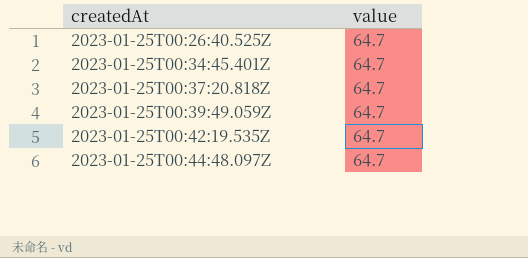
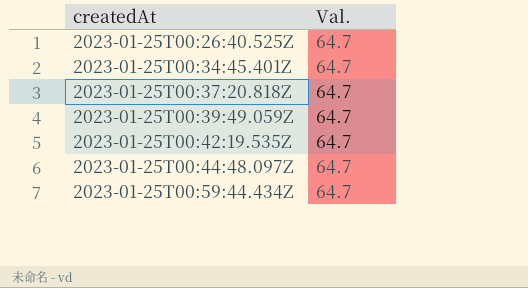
column name: value -> Val.
row 2023-01-25T00:59:44.434Z: none -> 64.7

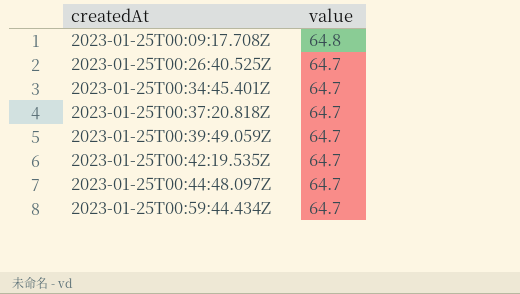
column name: Val. -> value
row 2023-01-25T00:09:17.708Z: none -> 64.8

